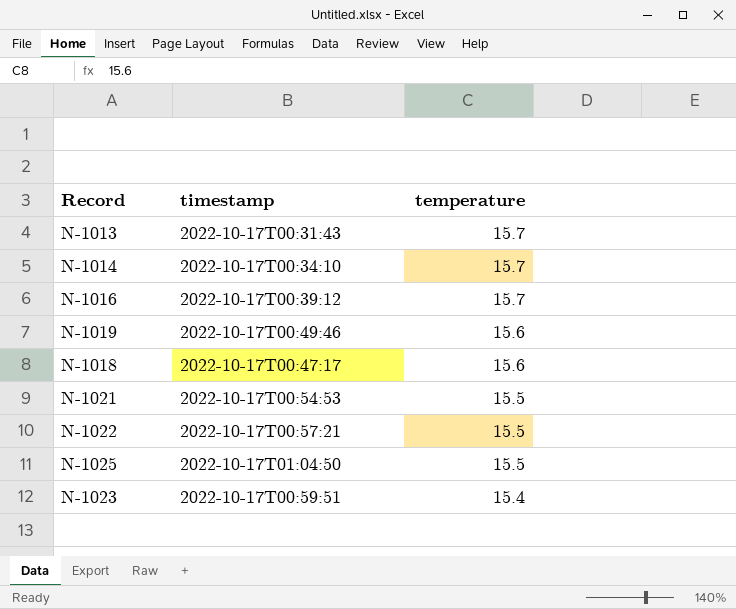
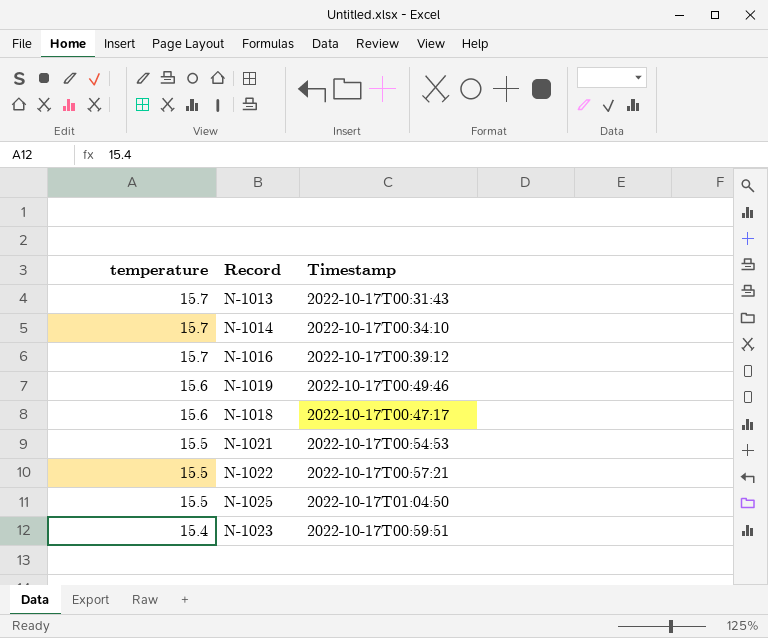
column temperature | position: 3 -> 1
column name: timestamp -> Timestamp

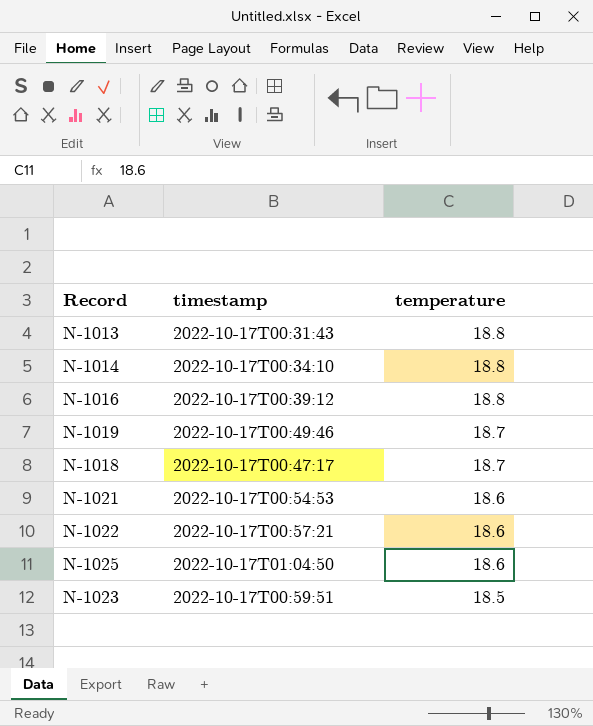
column name: Timestamp -> timestamp
column temperature | position: 1 -> 3
N-1013 | temperature: 15.7 -> 18.8
N-1014 | temperature: 15.7 -> 18.8
N-1016 | temperature: 15.7 -> 18.8
N-1019 | temperature: 15.6 -> 18.7
N-1018 | temperature: 15.6 -> 18.7
N-1021 | temperature: 15.5 -> 18.6
N-1022 | temperature: 15.5 -> 18.6
N-1025 | temperature: 15.5 -> 18.6
N-1023 | temperature: 15.4 -> 18.5

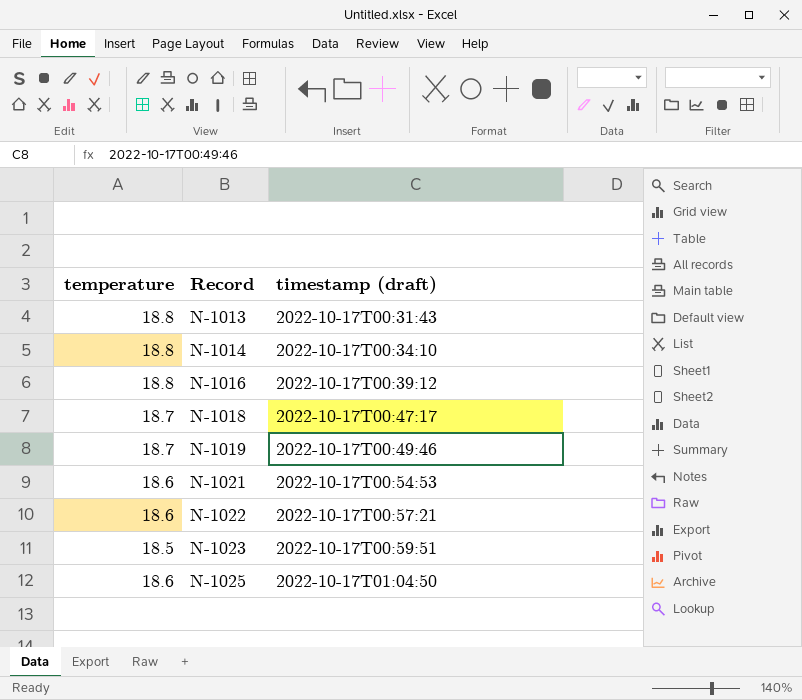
row order: temperature descending -> Record ascending
column temperature | position: 3 -> 1
column name: timestamp -> timestamp (draft)

